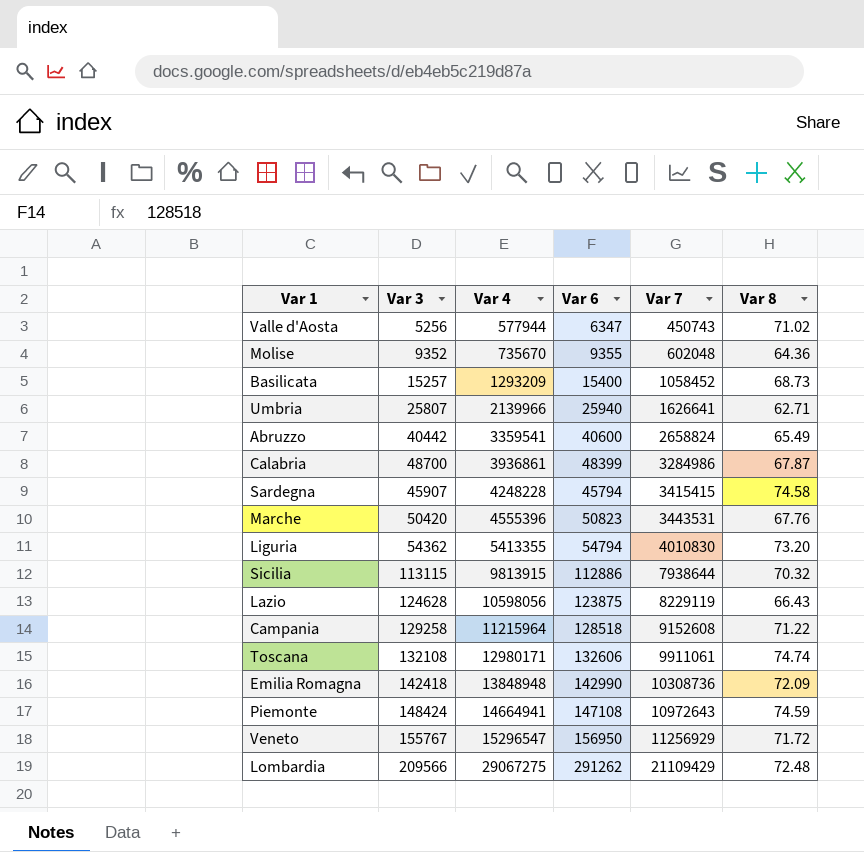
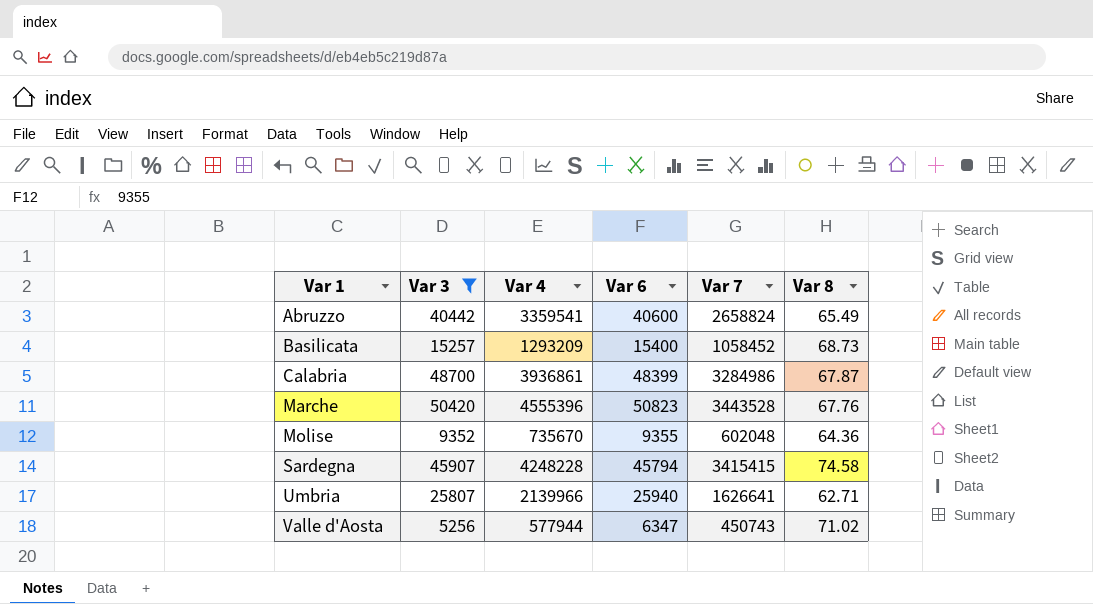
filter: none -> Var 3 <= 50420
row order: Var 4 ascending -> Var 1 ascending
Marche | Var 7: 3443531 -> 3443528

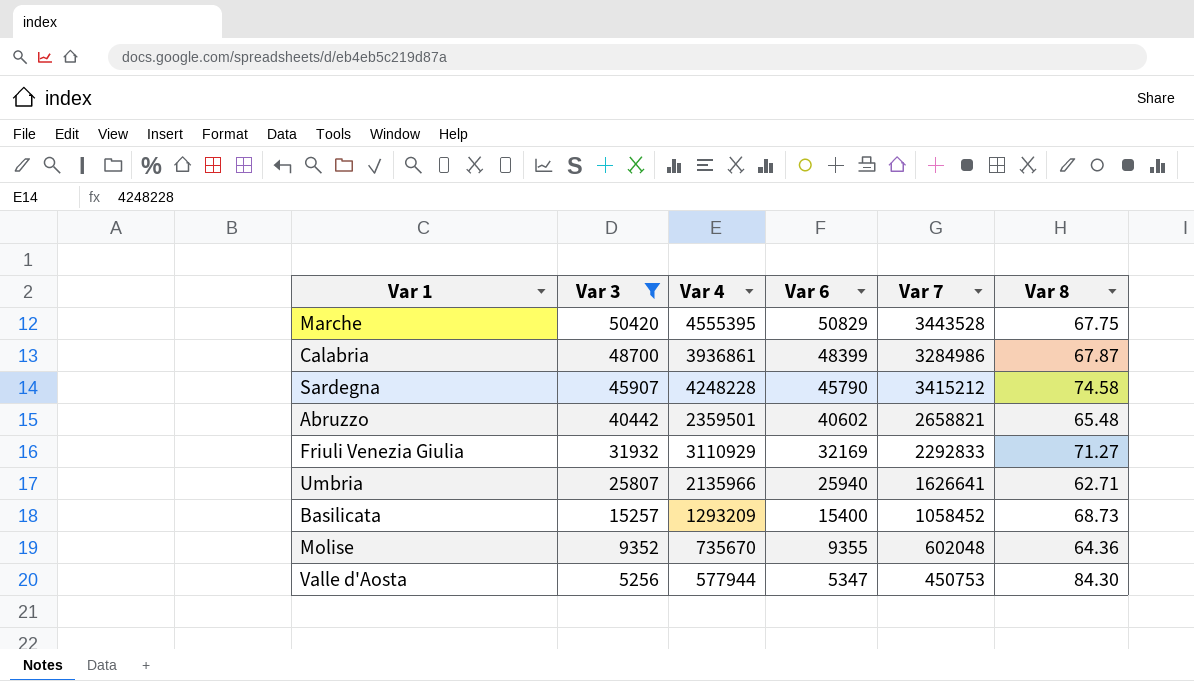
row order: Var 1 ascending -> Var 3 descending
Marche | Var 4: 4555396 -> 4555395
Marche | Var 6: 50823 -> 50829
Marche | Var 8: 67.76 -> 67.75
Sardegna | Var 6: 45794 -> 45790
Sardegna | Var 7: 3415415 -> 3415212
Abruzzo | Var 4: 3359541 -> 2359501
Abruzzo | Var 6: 40600 -> 40602
Abruzzo | Var 7: 2658824 -> 2658821
Abruzzo | Var 8: 65.49 -> 65.48
row Friuli Venezia Giulia: none -> 31932 | 3110929 | 32169 | 2292833 | 71.27
Umbria | Var 4: 2139966 -> 2135966
Valle d'Aosta | Var 6: 6347 -> 5347
Valle d'Aosta | Var 7: 450743 -> 450753
Valle d'Aosta | Var 8: 71.02 -> 84.30

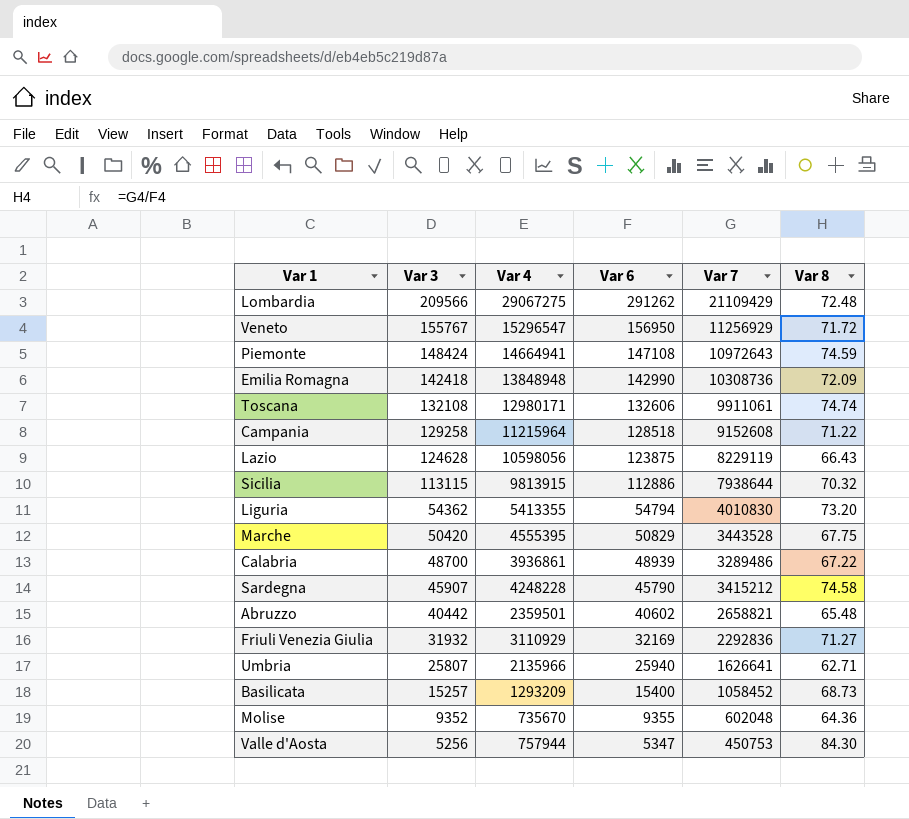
filter: Var 3 <= 50420 -> none
Calabria | Var 6: 48399 -> 48939
Calabria | Var 7: 3284986 -> 3289486
Calabria | Var 8: 67.87 -> 67.22
Friuli Venezia Giulia | Var 7: 2292833 -> 2292836
Valle d'Aosta | Var 4: 577944 -> 757944

